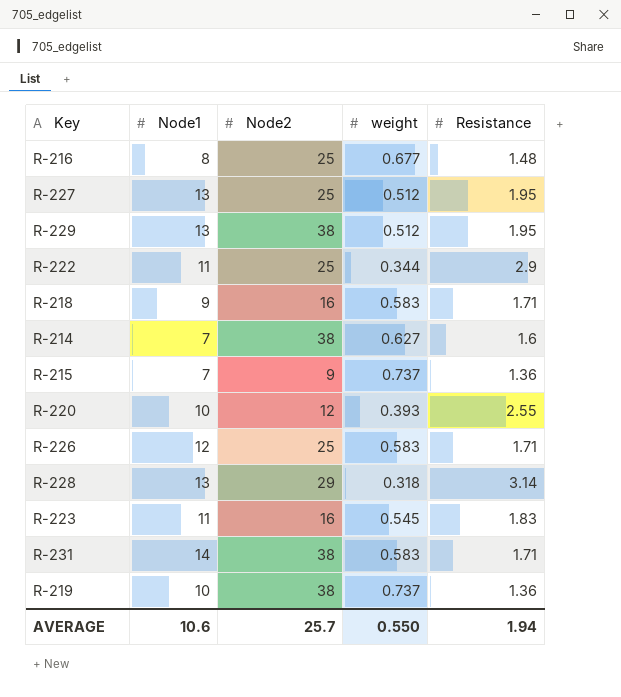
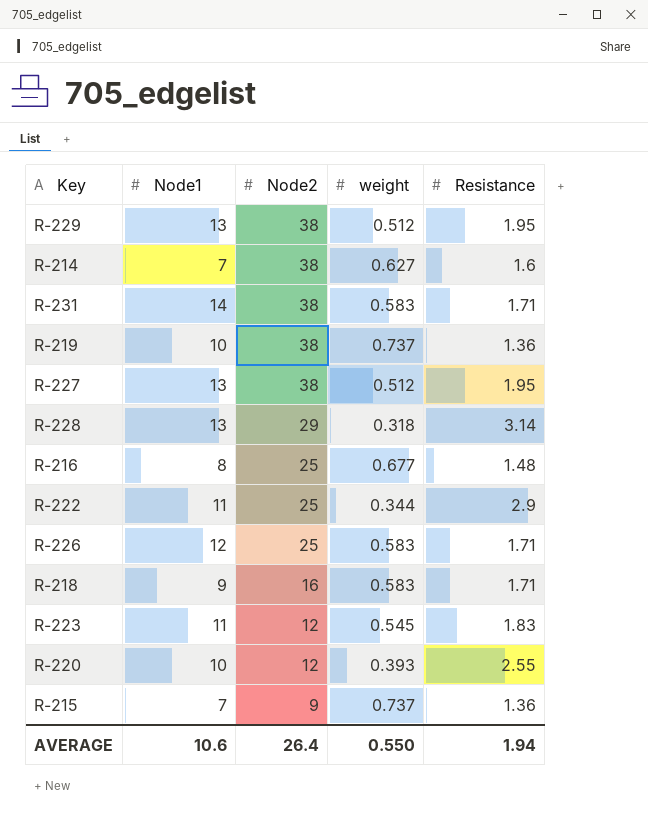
row order: none -> Node2 descending
R-227 | Node2: 25 -> 38
R-223 | Node2: 16 -> 12
AVERAGE | Node2: 25.7 -> 26.4

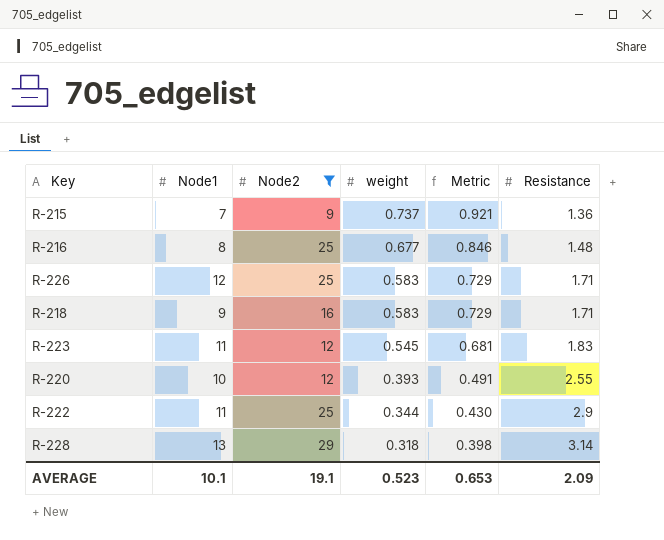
filter: none -> Node2 != 38
row order: Node2 descending -> weight descending
column Metric | formula: none -> [weight] * 1.25
AVERAGE | Node1: 10.6 -> 10.1
AVERAGE | Node2: 26.4 -> 19.1
AVERAGE | weight: 0.550 -> 0.523
AVERAGE | Resistance: 1.94 -> 2.09

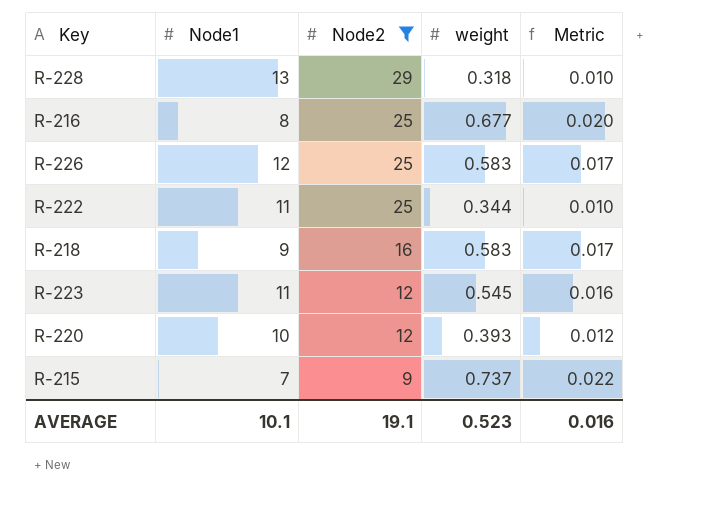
row order: weight descending -> Node2 descending
column Resistance | position: 6 -> none
column Metric | formula: [weight] * 1.25 -> [weight] * 0.03
AVERAGE | Metric: 0.653 -> 0.016

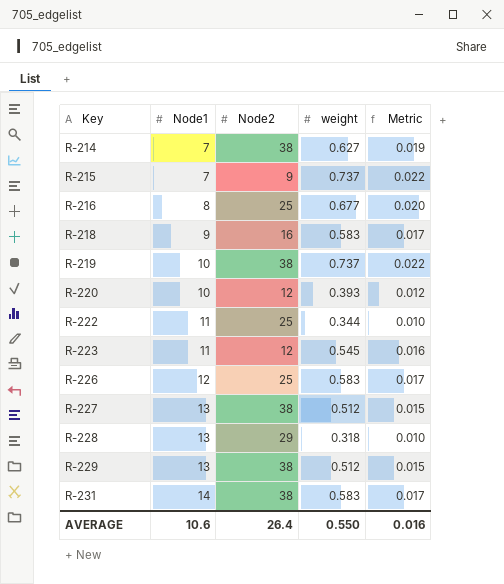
filter: Node2 != 38 -> none
row order: Node2 descending -> Key ascending
AVERAGE | Node1: 10.1 -> 10.6
AVERAGE | Node2: 19.1 -> 26.4
AVERAGE | weight: 0.523 -> 0.550

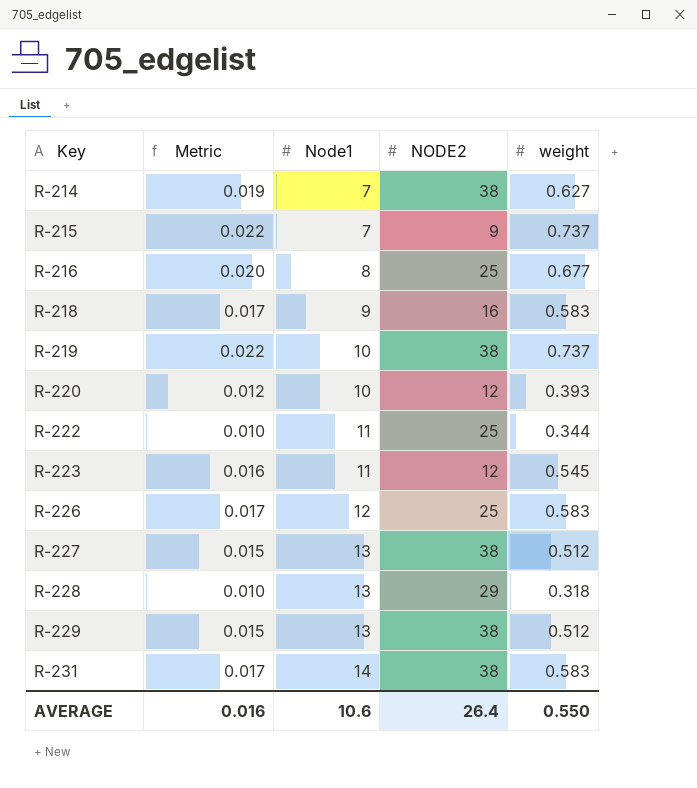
column Metric | position: 5 -> 2
column name: Node2 -> NODE2

